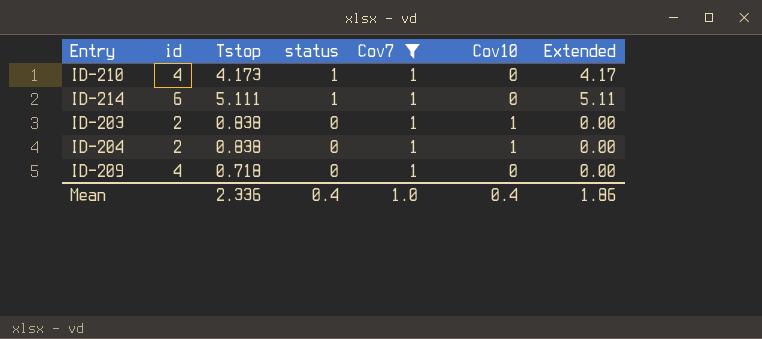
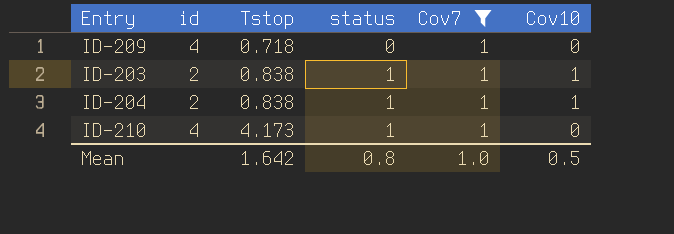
row order: status descending -> Tstop ascending
column Extended | formula: [Tstop] * [status] -> none
row ID-214: 6 | 5.111 | 1 | 1 | 0 | 5.11 -> none
ID-203 | status: 0 -> 1
ID-204 | status: 0 -> 1
Mean | Tstop: 2.336 -> 1.642
Mean | status: 0.4 -> 0.8
Mean | Cov10: 0.4 -> 0.5

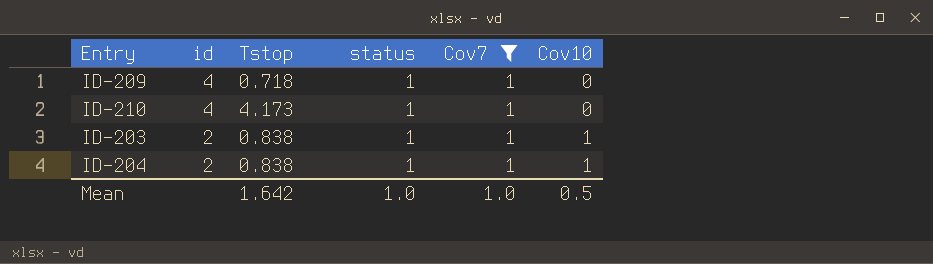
row order: Tstop ascending -> id descending
ID-209 | status: 0 -> 1
Mean | status: 0.8 -> 1.0

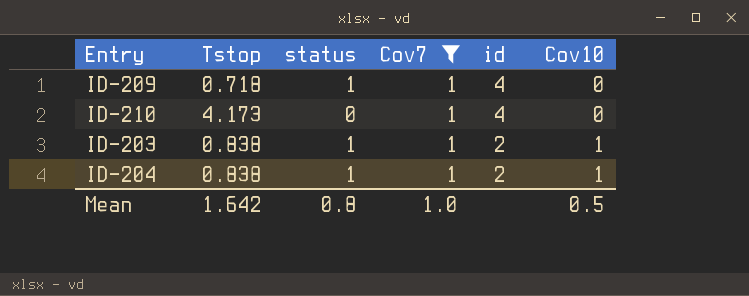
column id | position: 2 -> 5
ID-210 | status: 1 -> 0
Mean | status: 1.0 -> 0.8

